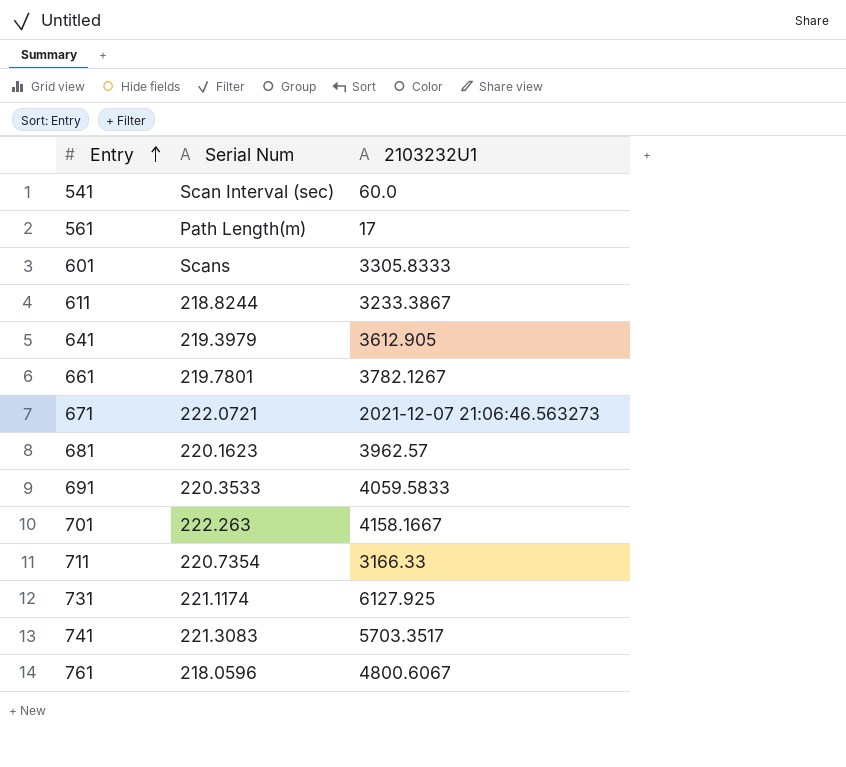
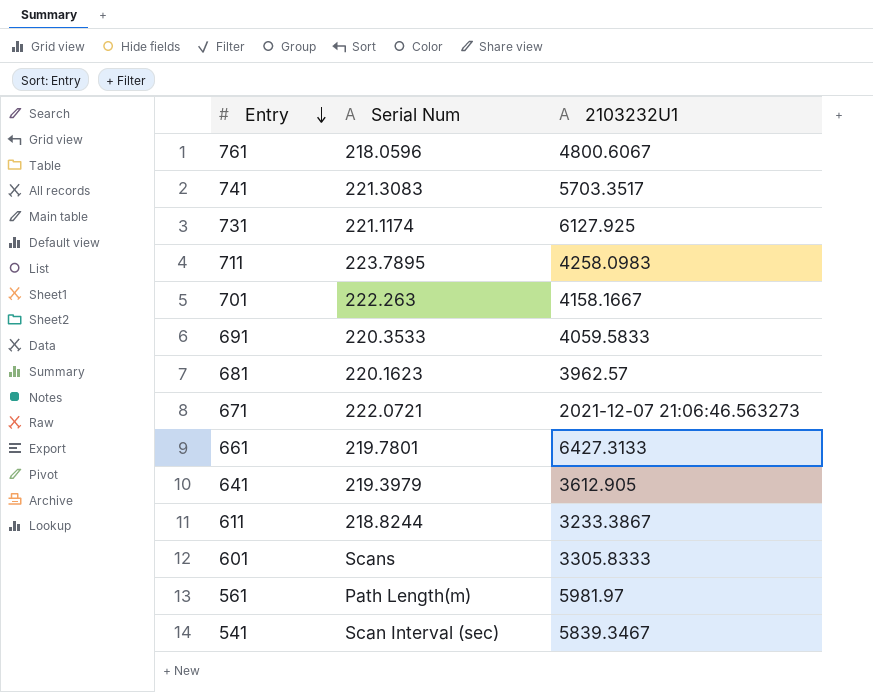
row order: Entry ascending -> Entry descending
711 | Serial Num: 220.7354 -> 223.7895
711 | 2103232U1: 3166.33 -> 4258.0983
661 | 2103232U1: 3782.1267 -> 6427.3133
561 | 2103232U1: 17 -> 5981.97
541 | 2103232U1: 60.0 -> 5839.3467

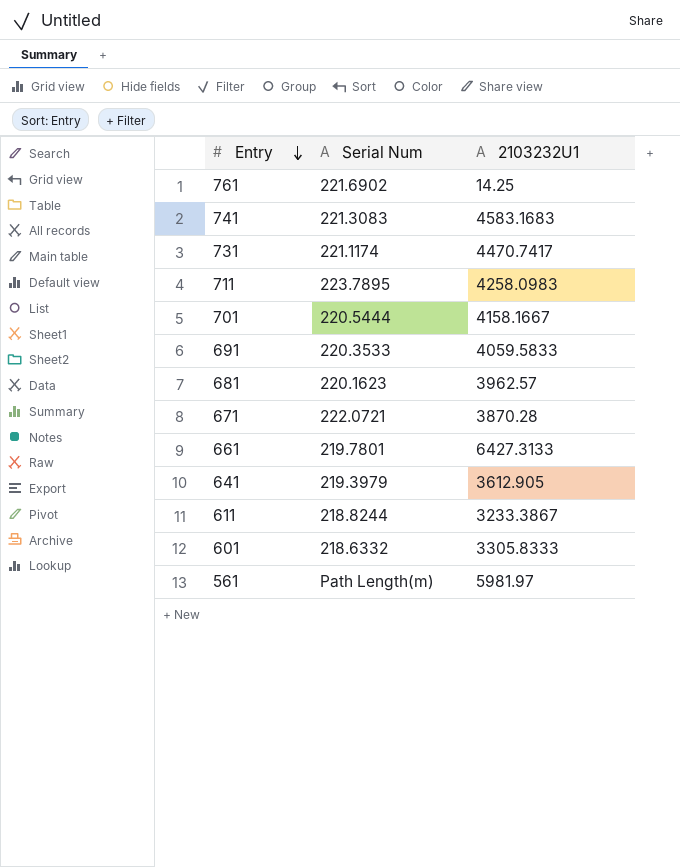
row 541: Scan Interval (sec) | 5839.3467 -> none
761 | Serial Num: 218.0596 -> 221.6902
761 | 2103232U1: 4800.6067 -> 14.25
741 | 2103232U1: 5703.3517 -> 4583.1683
731 | 2103232U1: 6127.925 -> 4470.7417
701 | Serial Num: 222.263 -> 220.5444
671 | 2103232U1: 2021-12-07 21:06:46.563273 -> 3870.28
601 | Serial Num: Scans -> 218.6332

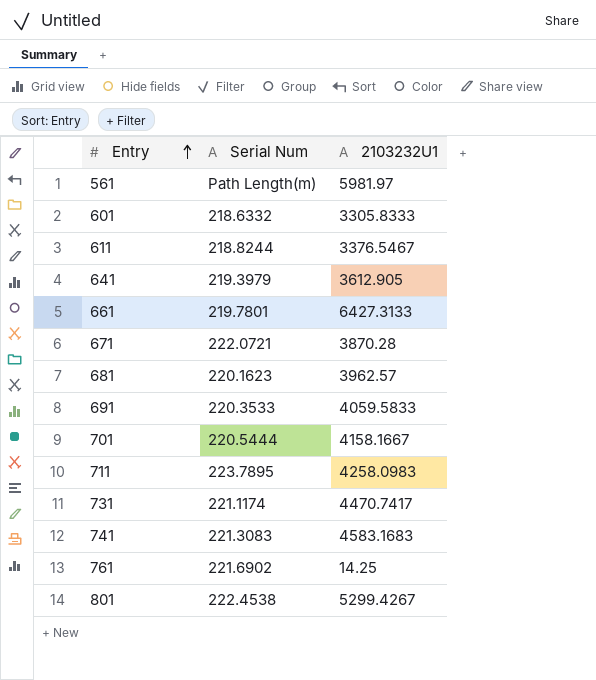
row order: Entry descending -> Entry ascending
611 | 2103232U1: 3233.3867 -> 3376.5467
row 801: none -> 222.4538 | 5299.4267

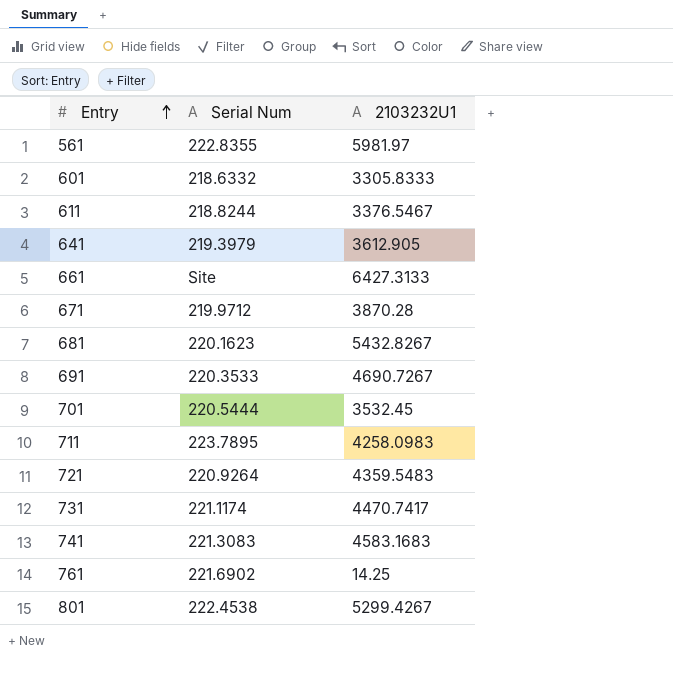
561 | Serial Num: Path Length(m) -> 222.8355
661 | Serial Num: 219.7801 -> Site
671 | Serial Num: 222.0721 -> 219.9712
681 | 2103232U1: 3962.57 -> 5432.8267
691 | 2103232U1: 4059.5833 -> 4690.7267
701 | 2103232U1: 4158.1667 -> 3532.45
row 721: none -> 220.9264 | 4359.5483

